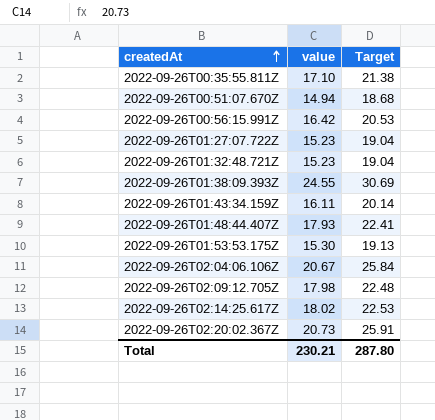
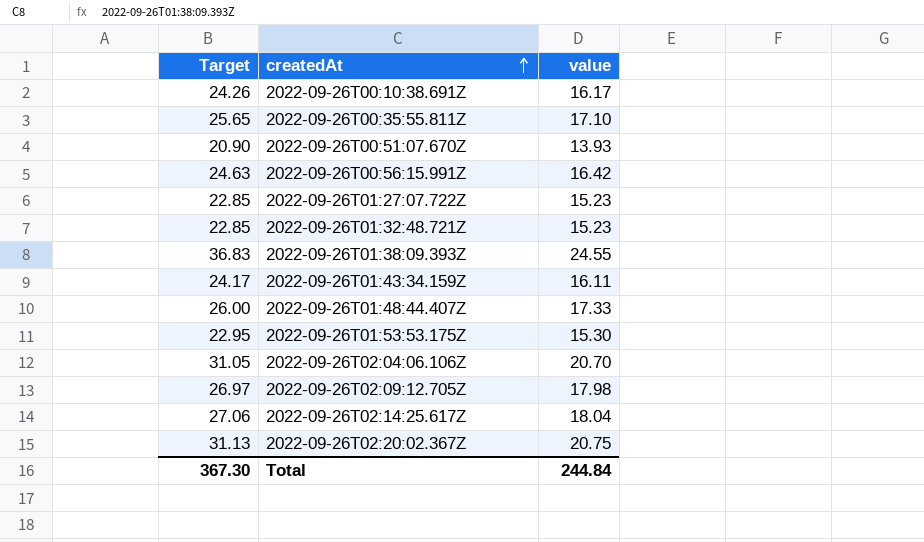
column Target | formula: [value] * 1.25 -> [value] * 1.5
column Target | position: 3 -> 1
row 2022-09-26T00:10:38.691Z: none -> 24.26 | 16.17
2022-09-26T00:51:07.670Z | value: 14.94 -> 13.93
2022-09-26T01:48:44.407Z | value: 17.93 -> 17.33
2022-09-26T02:04:06.106Z | value: 20.67 -> 20.70
2022-09-26T02:14:25.617Z | value: 18.02 -> 18.04
2022-09-26T02:20:02.367Z | value: 20.73 -> 20.75
Total | Target: 287.80 -> 367.30
Total | value: 230.21 -> 244.84

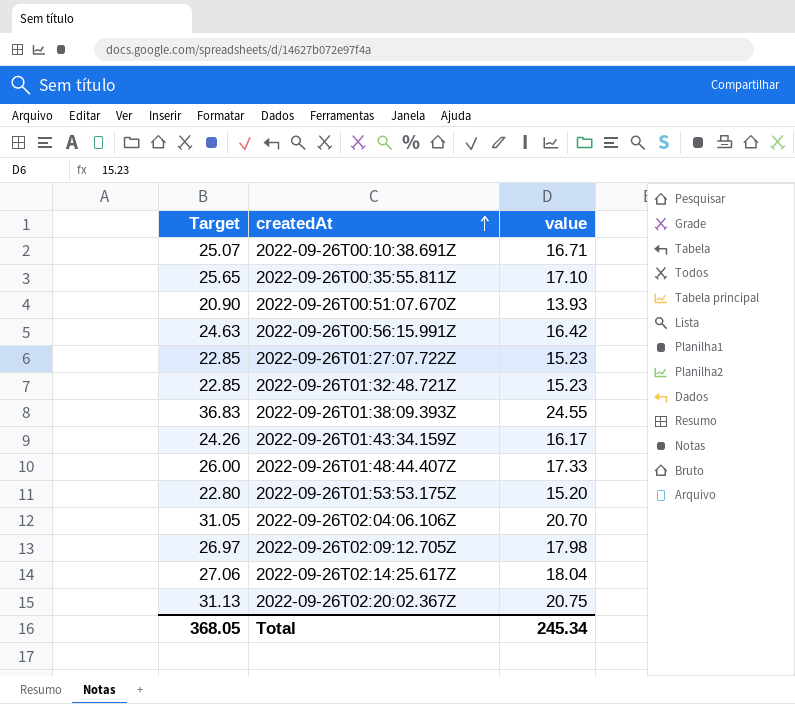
2022-09-26T00:10:38.691Z | Target: 24.26 -> 25.07
2022-09-26T00:10:38.691Z | value: 16.17 -> 16.71
2022-09-26T01:43:34.159Z | Target: 24.17 -> 24.26
2022-09-26T01:43:34.159Z | value: 16.11 -> 16.17
2022-09-26T01:53:53.175Z | Target: 22.95 -> 22.80
2022-09-26T01:53:53.175Z | value: 15.30 -> 15.20
Total | Target: 367.30 -> 368.05
Total | value: 244.84 -> 245.34

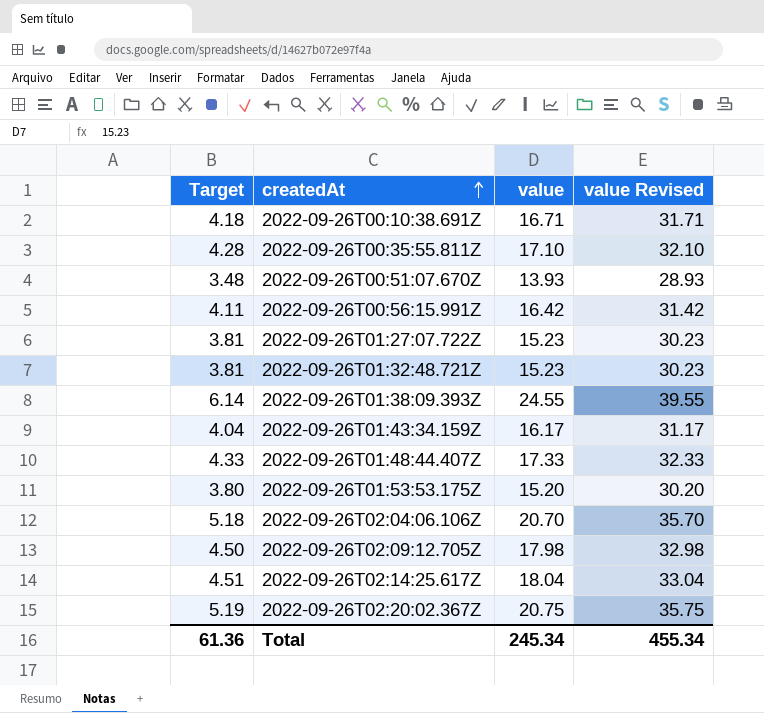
column Target | formula: [value] * 1.5 -> [value] * 0.25
column value Revised | formula: none -> [value] + 15
Total | Target: 368.05 -> 61.36

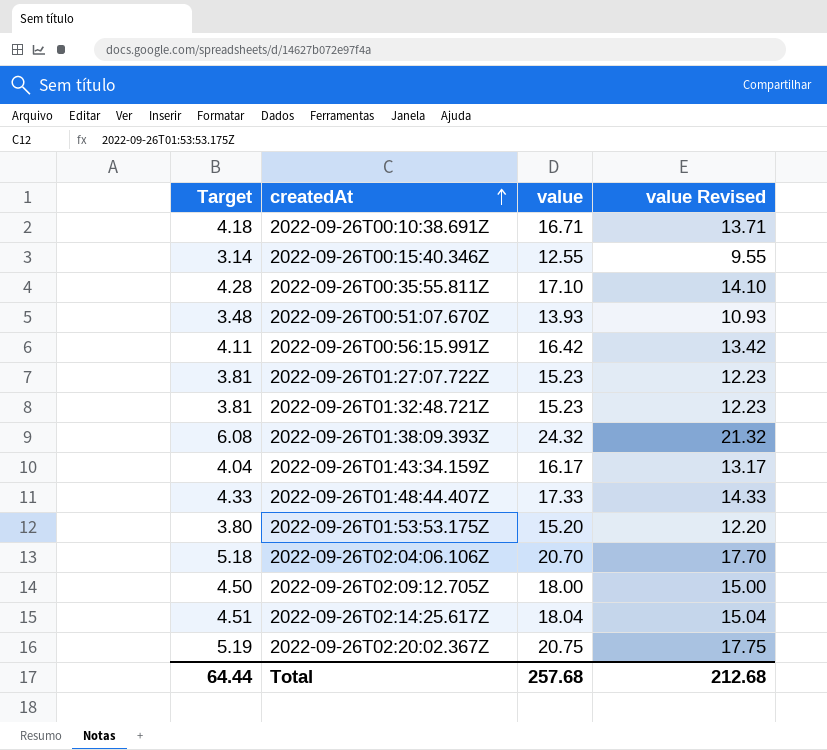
column value Revised | formula: [value] + 15 -> [value] - 3
row 2022-09-26T00:15:40.346Z: none -> 3.14 | 12.55 | 9.55
2022-09-26T01:38:09.393Z | Target: 6.14 -> 6.08
2022-09-26T01:38:09.393Z | value: 24.55 -> 24.32
2022-09-26T02:09:12.705Z | value: 17.98 -> 18.00
Total | Target: 61.36 -> 64.44
Total | value: 245.34 -> 257.68
Total | value Revised: 455.34 -> 212.68

